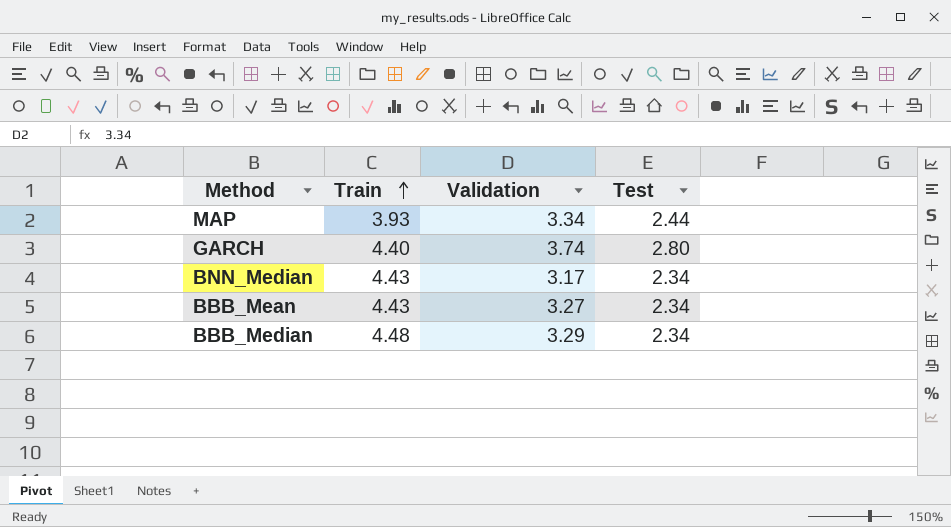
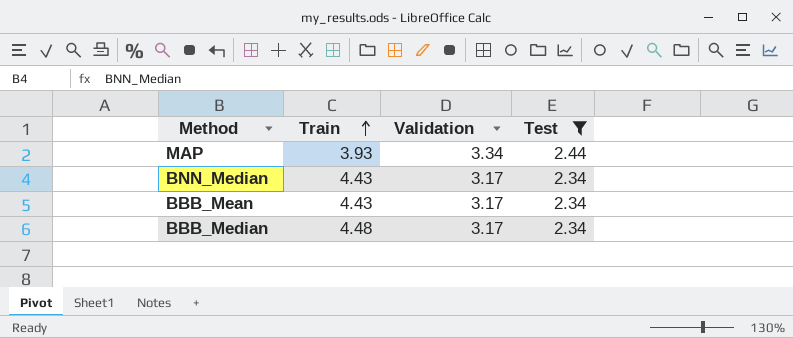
filter: none -> Test != 2.80
BBB_Mean | Validation: 3.27 -> 3.17
BBB_Median | Validation: 3.29 -> 3.17

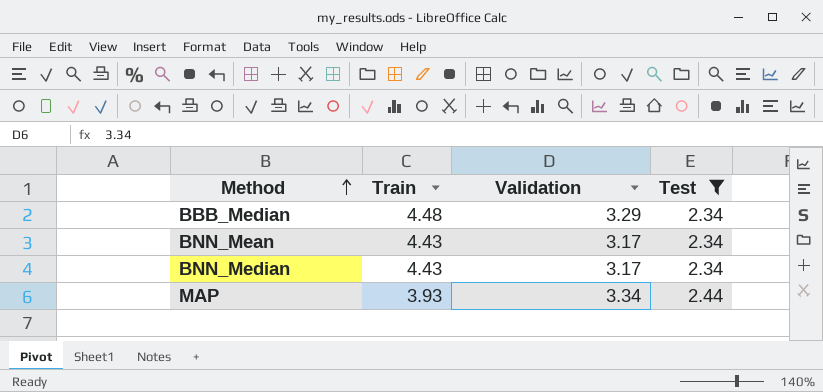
row order: Train ascending -> Method ascending
row BBB_Mean: 4.43 | 3.17 | 2.34 -> none
BBB_Median | Validation: 3.17 -> 3.29
row BNN_Mean: none -> 4.43 | 3.17 | 2.34

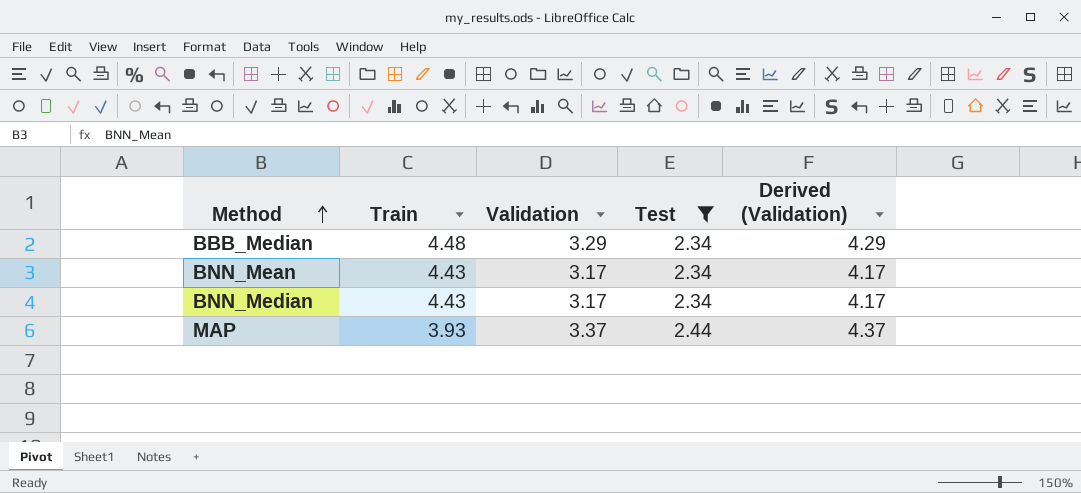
column Derived (Validation) | formula: none -> [Validation] + 1
MAP | Validation: 3.34 -> 3.37

